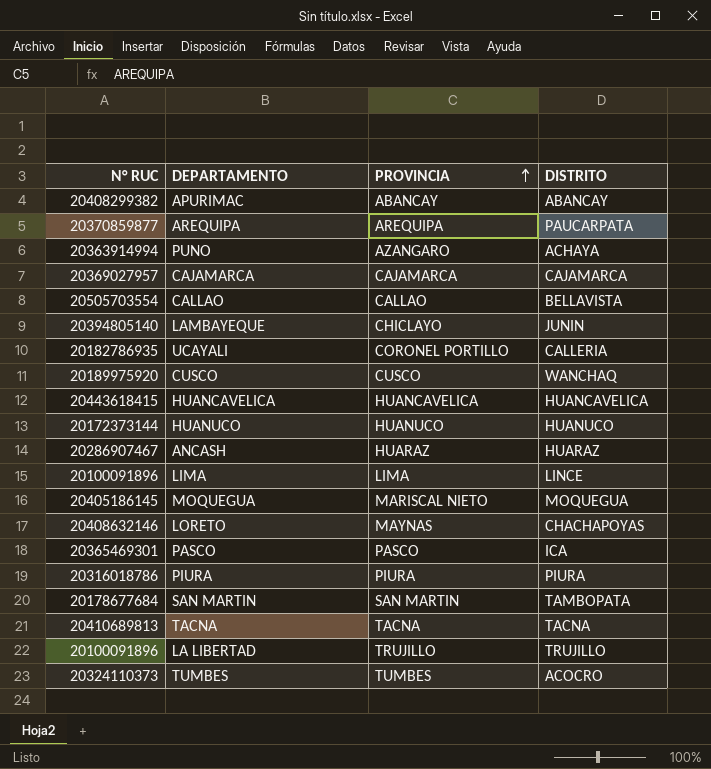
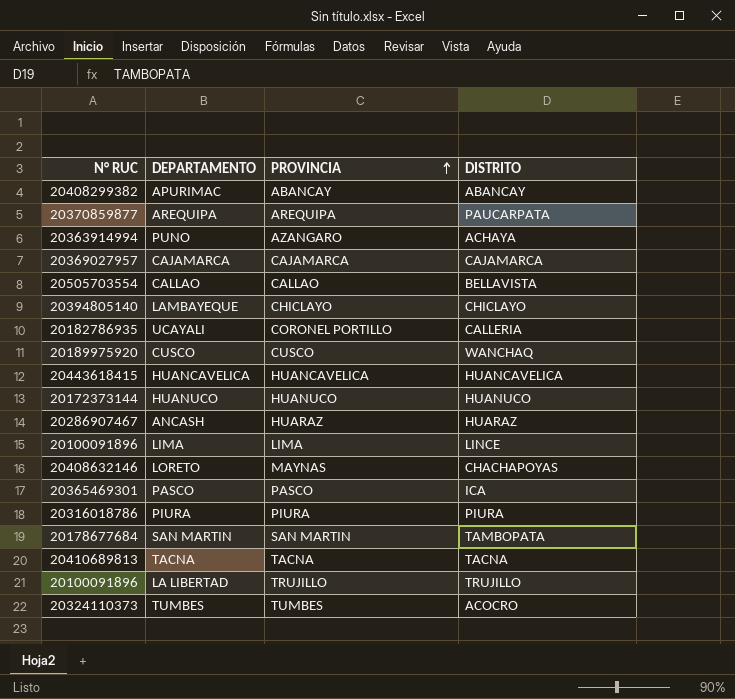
row MOQUEGUA: 20405186145 | MARISCAL NIETO | MOQUEGUA -> none
LAMBAYEQUE | DISTRITO: JUNIN -> CHICLAYO

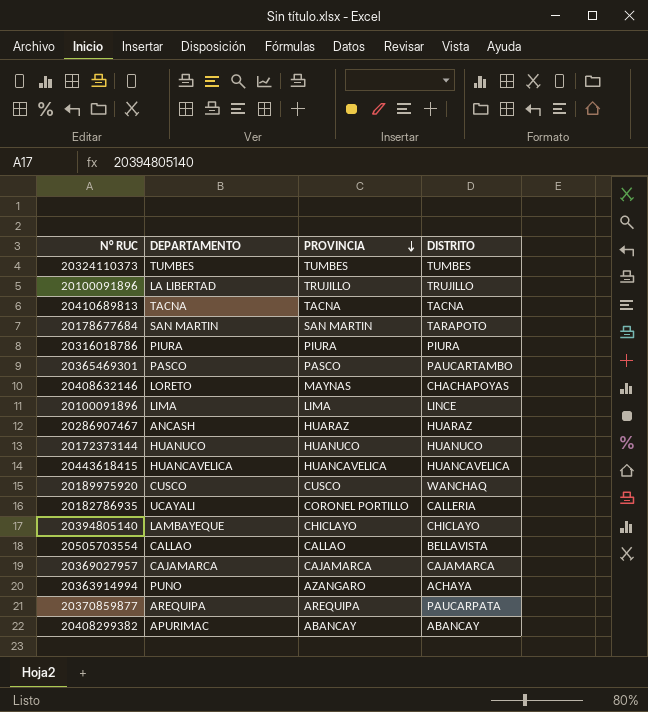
row order: PROVINCIA ascending -> PROVINCIA descending
TUMBES | DISTRITO: ACOCRO -> TUMBES
SAN MARTIN | DISTRITO: TAMBOPATA -> TARAPOTO
PASCO | DISTRITO: ICA -> PAUCARTAMBO

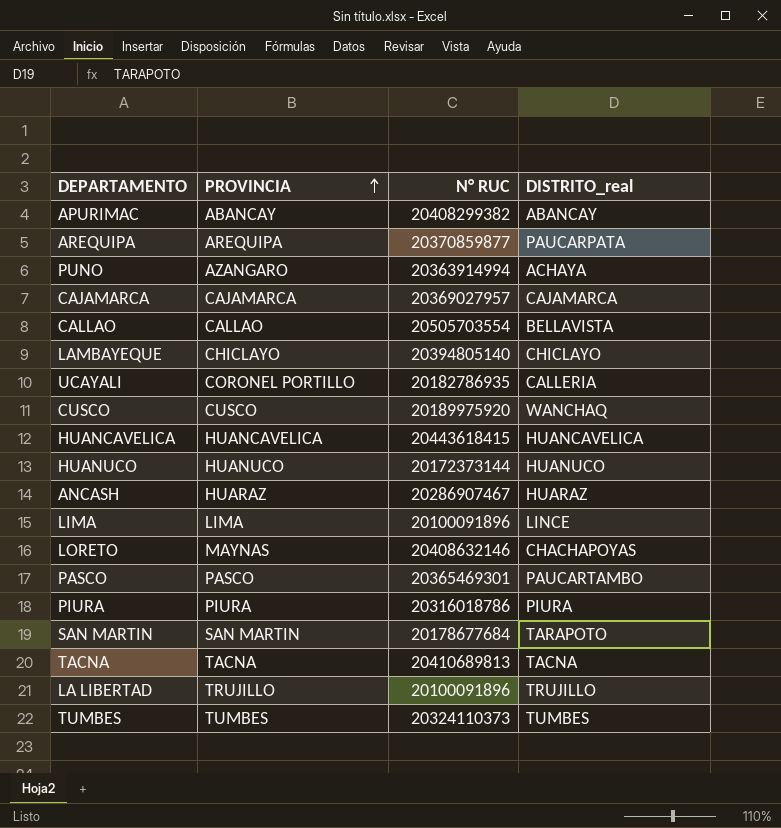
row order: PROVINCIA descending -> PROVINCIA ascending
column N° RUC | position: 1 -> 3
column name: DISTRITO -> DISTRITO_real

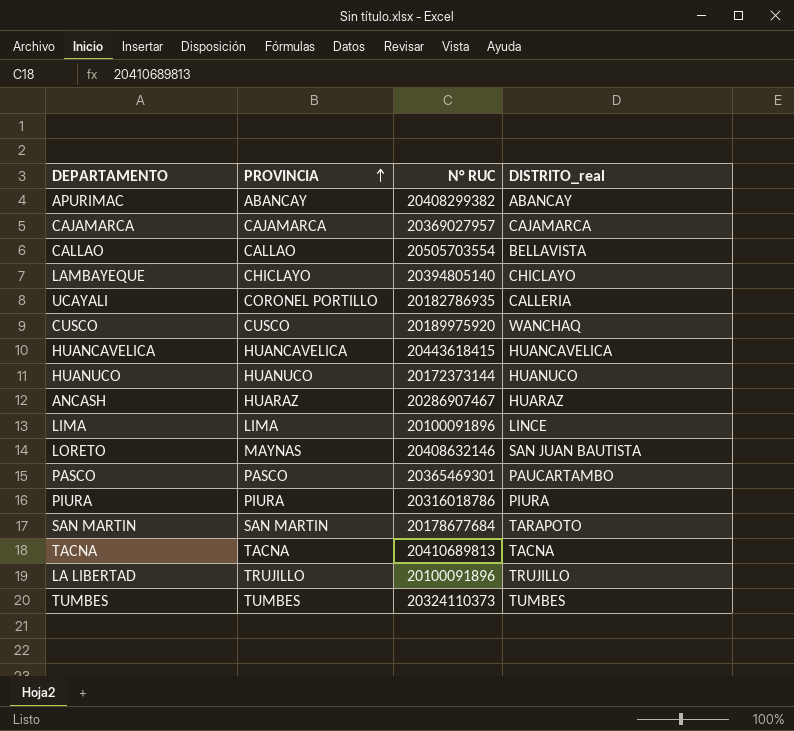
row AREQUIPA: AREQUIPA | 20370859877 | PAUCARPATA -> none
row PUNO: AZANGARO | 20363914994 | ACHAYA -> none
LORETO | DISTRITO_real: CHACHAPOYAS -> SAN JUAN BAUTISTA

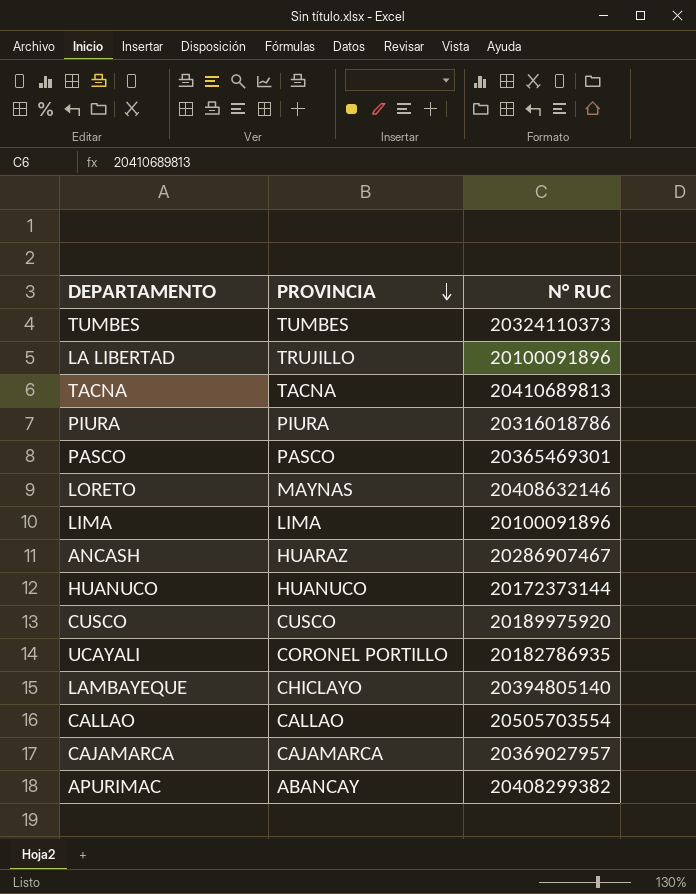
row order: PROVINCIA ascending -> PROVINCIA descending
column DISTRITO_real | position: 4 -> none
row HUANCAVELICA: HUANCAVELICA | 20443618415 | HUANCAVELICA -> none
row SAN MARTIN: SAN MARTIN | 20178677684 | TARAPOTO -> none

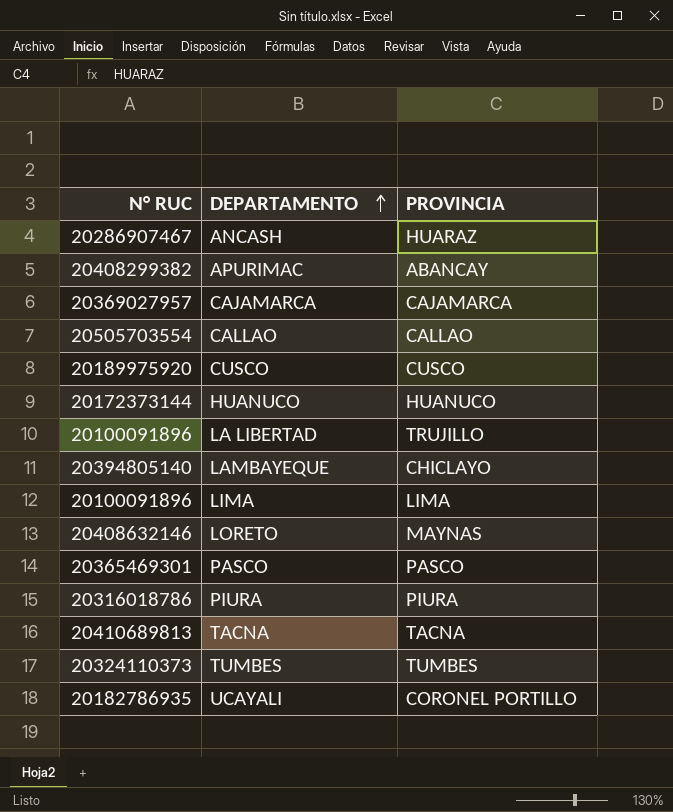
row order: PROVINCIA descending -> DEPARTAMENTO ascending
column N° RUC | position: 3 -> 1

